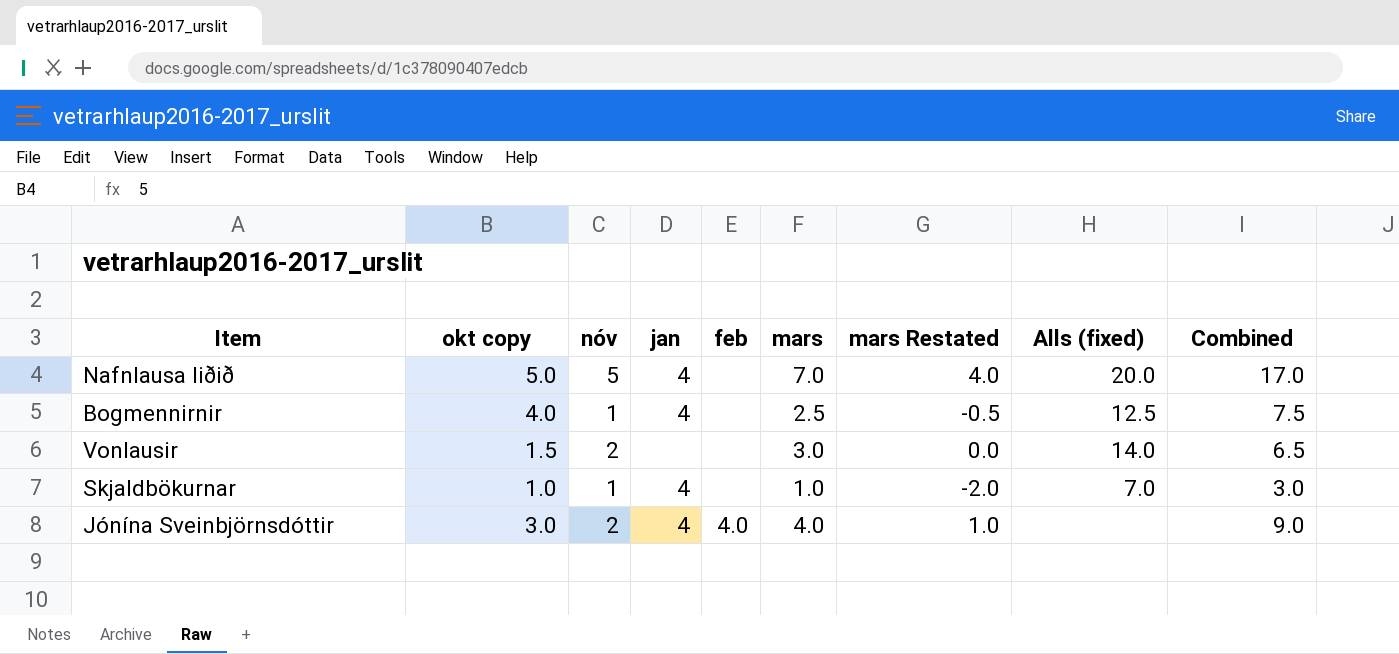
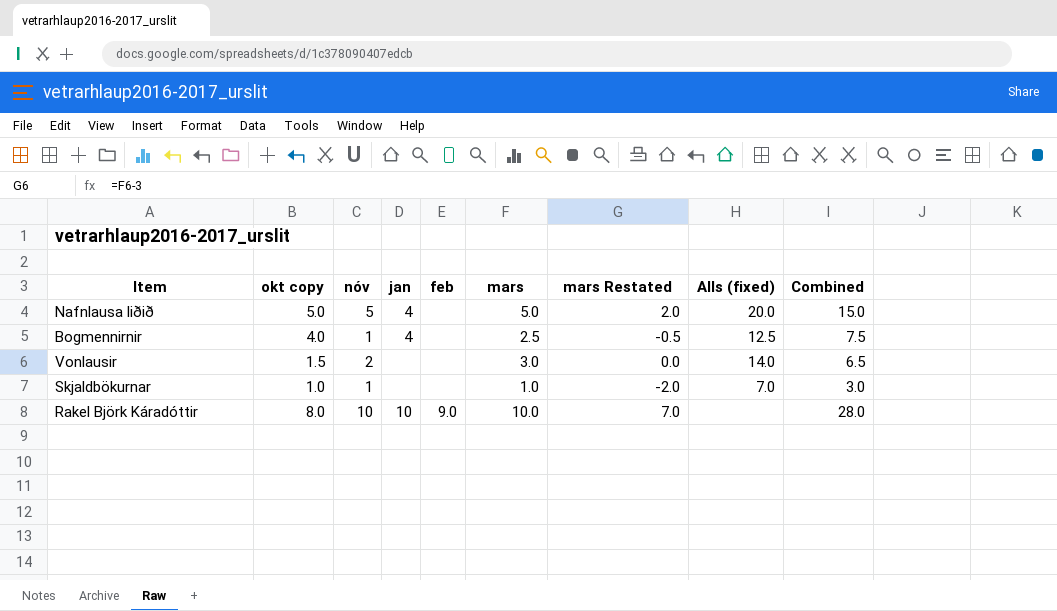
row Jónína Sveinbjörnsdóttir: 3.0 | 2 | 4 | 4.0 | 4.0 | 1.0 | none | 9.0 -> none
Nafnlausa liðið | mars: 7.0 -> 5.0
Nafnlausa liðið | mars Restated: 4.0 -> 2.0
Nafnlausa liðið | Combined: 17.0 -> 15.0
Skjaldbökurnar | jan: 4 -> none
row Rakel Björk Káradóttir: none -> 8.0 | 10 | 10 | 9.0 | 10.0 | 7.0 | none | 28.0

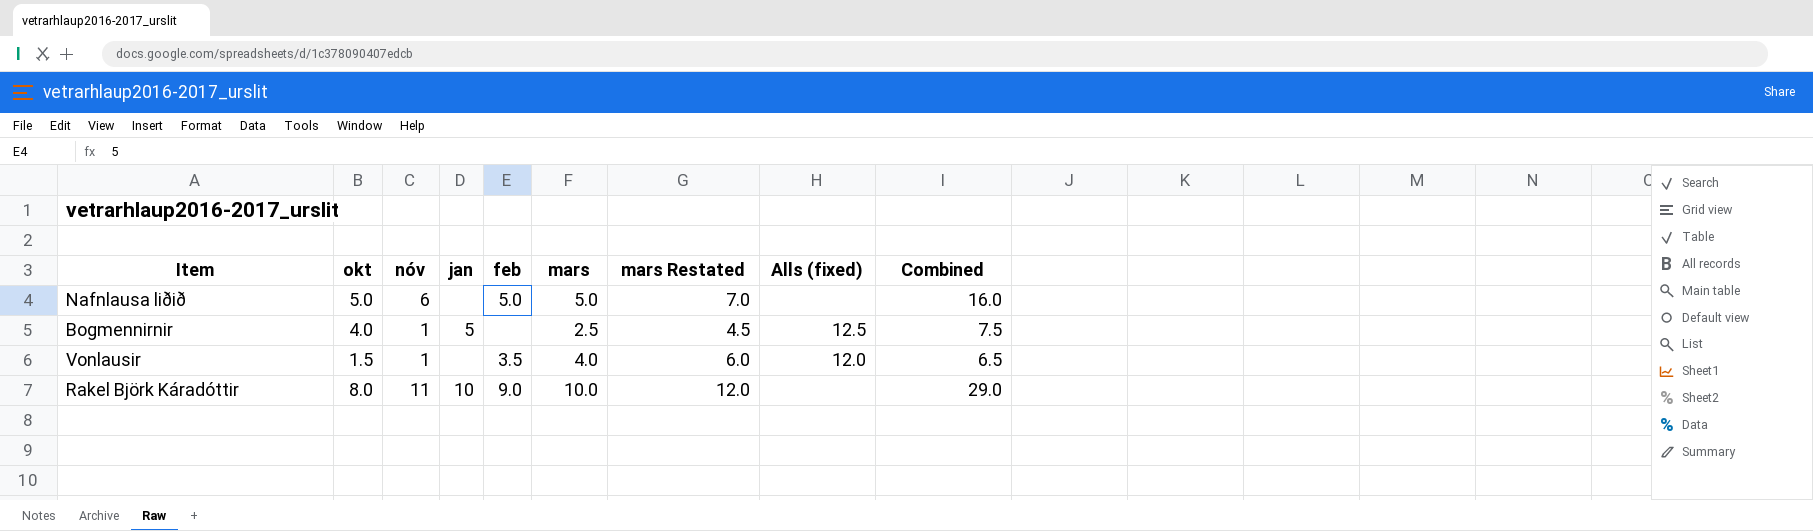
column name: okt copy -> okt
column mars Restated | formula: [mars] - 3 -> [mars] + 2
row Skjaldbökurnar: 1.0 | 1 | none | none | 1.0 | -2.0 | 7.0 | 3.0 -> none
Nafnlausa liðið | nóv: 5 -> 6
Nafnlausa liðið | jan: 4 -> none
Nafnlausa liðið | feb: none -> 5.0
Nafnlausa liðið | Alls (fixed): 20.0 -> none
Nafnlausa liðið | Combined: 15.0 -> 16.0
Bogmennirnir | jan: 4 -> 5
Vonlausir | nóv: 2 -> 1
Vonlausir | feb: none -> 3.5
Vonlausir | mars: 3.0 -> 4.0
Vonlausir | Alls (fixed): 14.0 -> 12.0
Rakel Björk Káradóttir | nóv: 10 -> 11
Rakel Björk Káradóttir | Combined: 28.0 -> 29.0

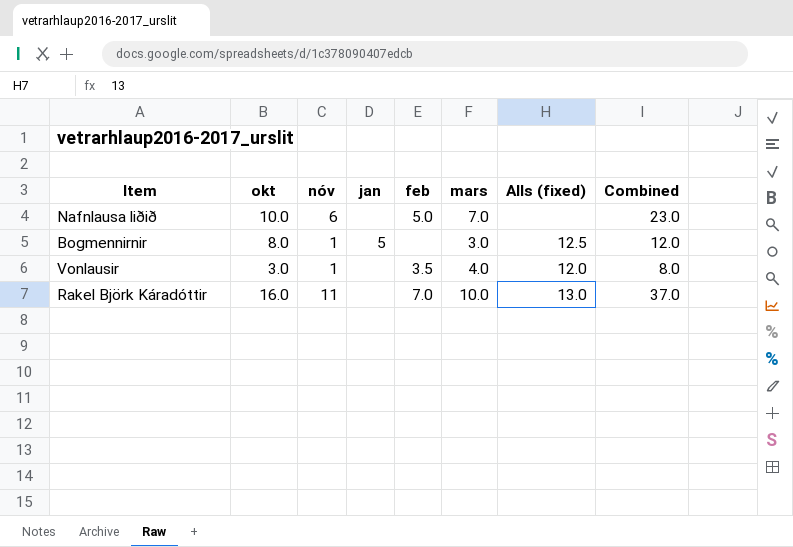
column mars Restated | formula: [mars] + 2 -> none
Nafnlausa liðið | okt: 5.0 -> 10.0
Nafnlausa liðið | mars: 5.0 -> 7.0
Nafnlausa liðið | Combined: 16.0 -> 23.0
Bogmennirnir | okt: 4.0 -> 8.0
Bogmennirnir | mars: 2.5 -> 3.0
Bogmennirnir | Combined: 7.5 -> 12.0
Vonlausir | okt: 1.5 -> 3.0
Vonlausir | Combined: 6.5 -> 8.0
Rakel Björk Káradóttir | okt: 8.0 -> 16.0
Rakel Björk Káradóttir | jan: 10 -> none
Rakel Björk Káradóttir | feb: 9.0 -> 7.0
Rakel Björk Káradóttir | Alls (fixed): none -> 13.0
Rakel Björk Káradóttir | Combined: 29.0 -> 37.0

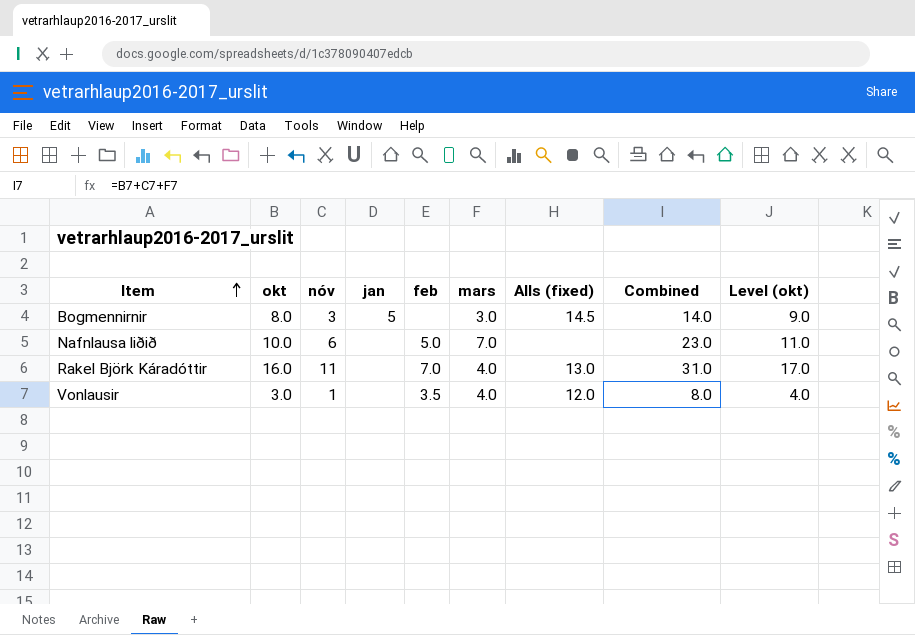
row order: none -> Item ascending
column Level (okt) | formula: none -> [okt] + 1
Bogmennirnir | nóv: 1 -> 3
Bogmennirnir | Alls (fixed): 12.5 -> 14.5
Bogmennirnir | Combined: 12.0 -> 14.0
Rakel Björk Káradóttir | mars: 10.0 -> 4.0
Rakel Björk Káradóttir | Combined: 37.0 -> 31.0

